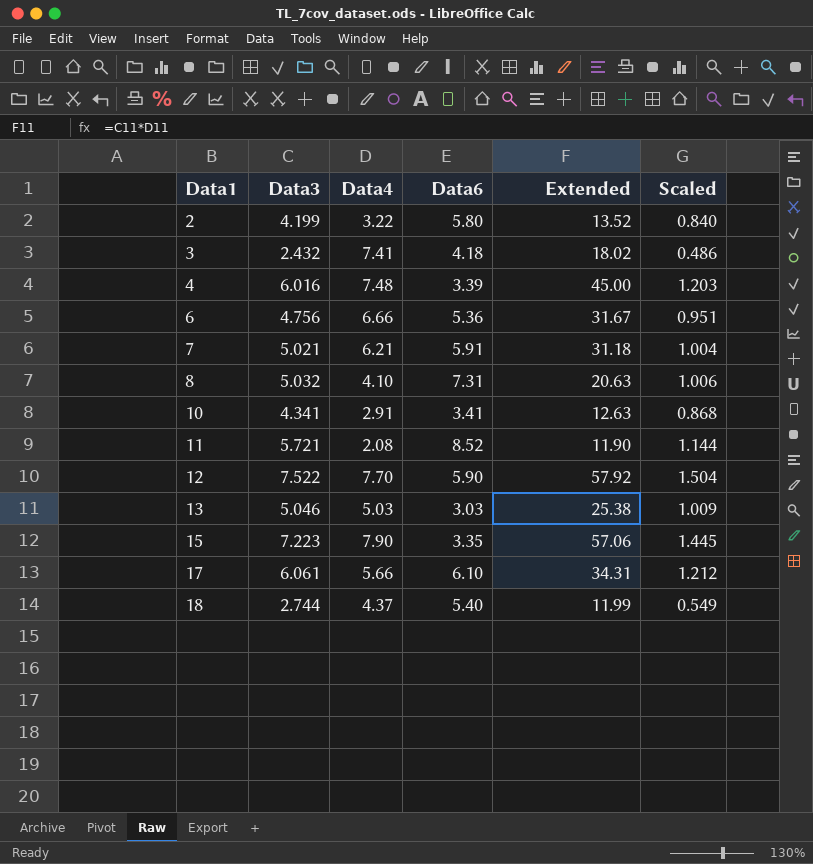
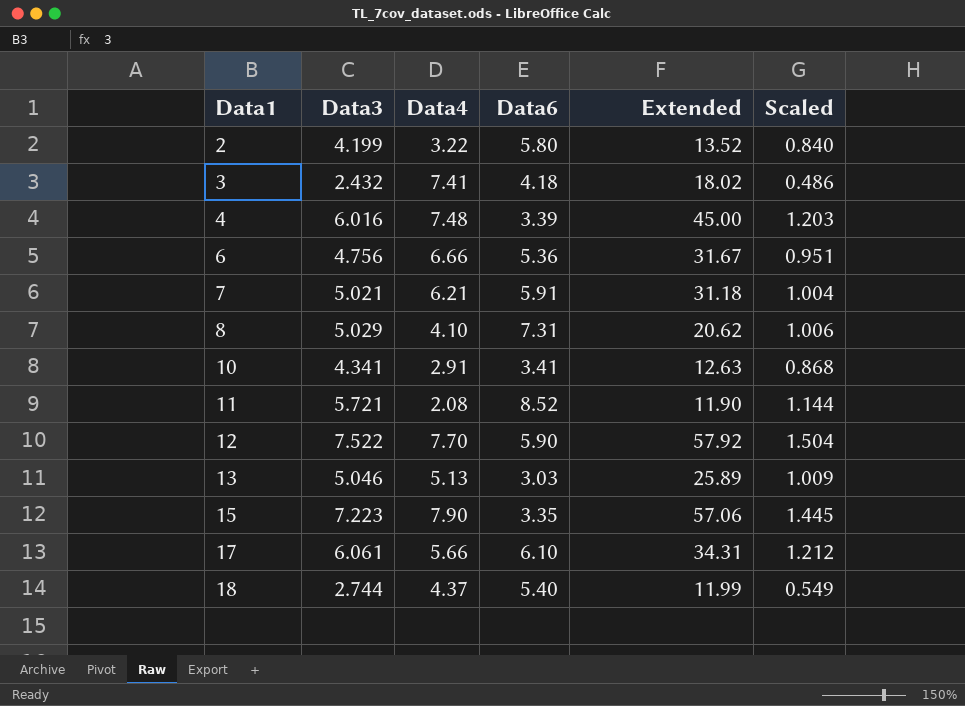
8 | Data3: 5.032 -> 5.029
8 | Extended: 20.63 -> 20.62
13 | Data4: 5.03 -> 5.13
13 | Extended: 25.38 -> 25.89

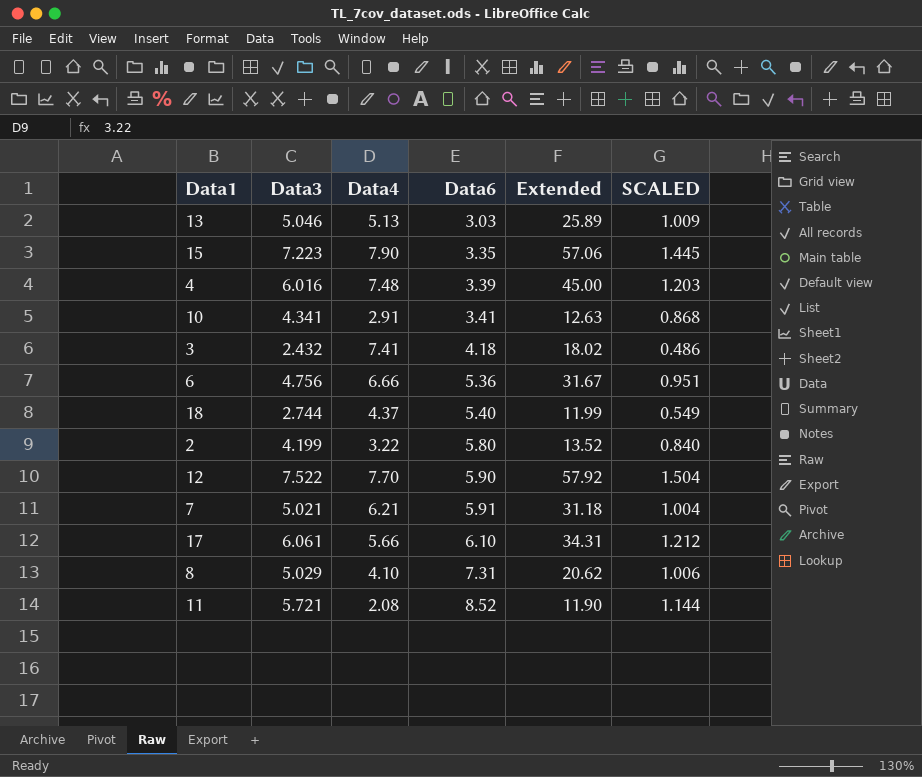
row order: Data1 ascending -> Data6 ascending
column name: Scaled -> SCALED

